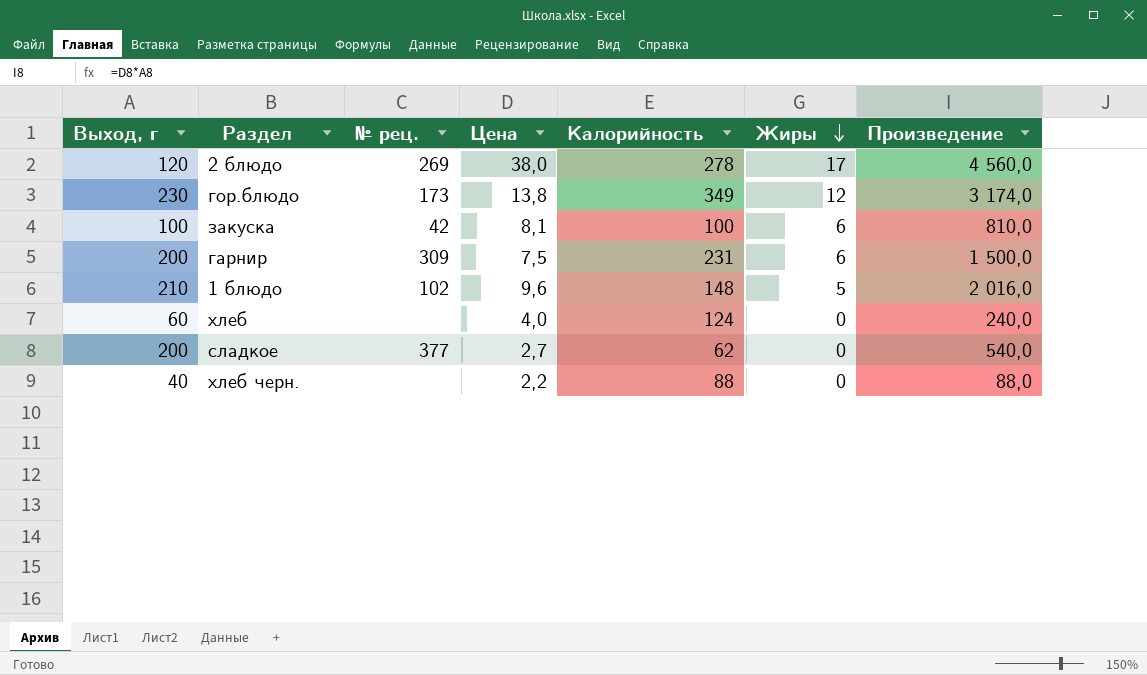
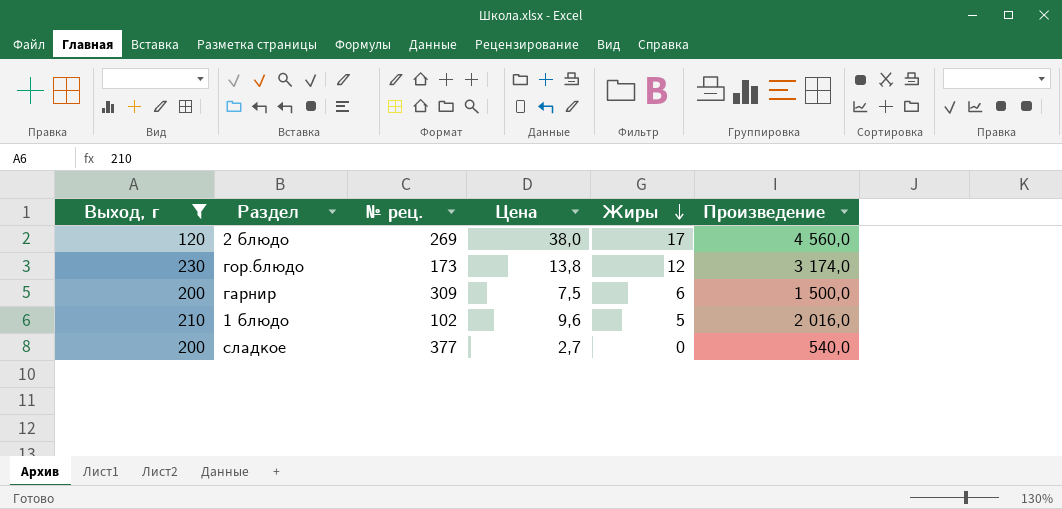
filter: none -> Выход, г >= 120
column Калорийность | position: 5 -> none

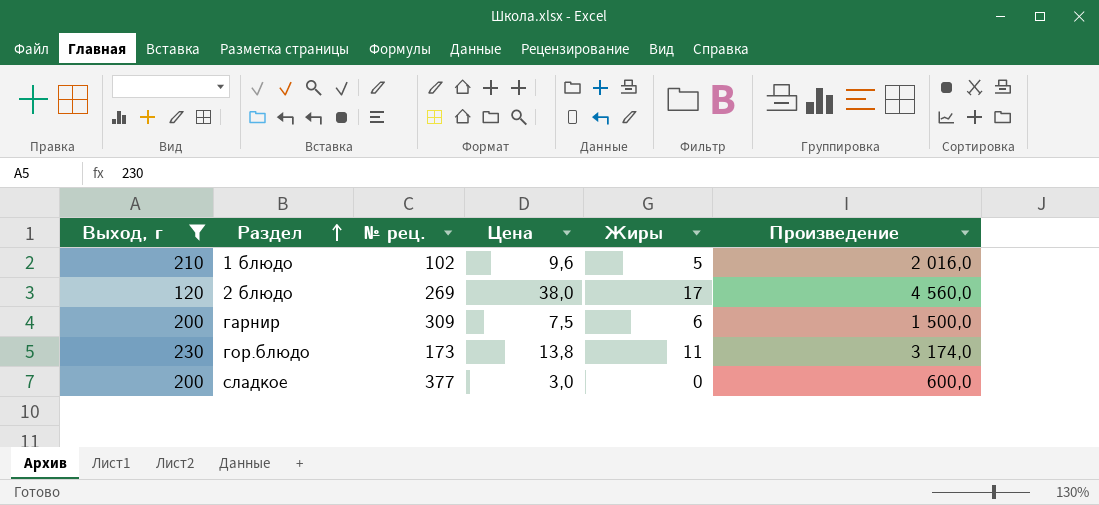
row order: Жиры descending -> Раздел ascending
гор.блюдо | Жиры: 12 -> 11
сладкое | Цена: 2,7 -> 3,0
сладкое | Произведение: 540,0 -> 600,0

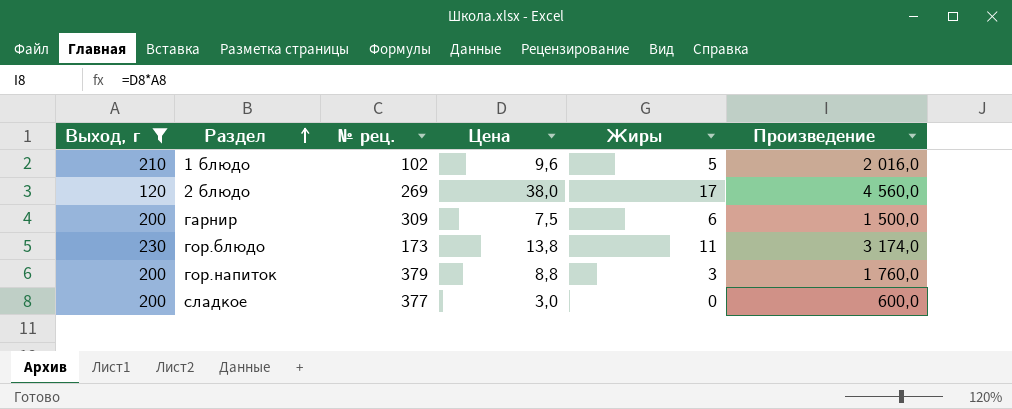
row гор.напиток: none -> 200 | 379 | 8,8 | 3 | 1 760,0

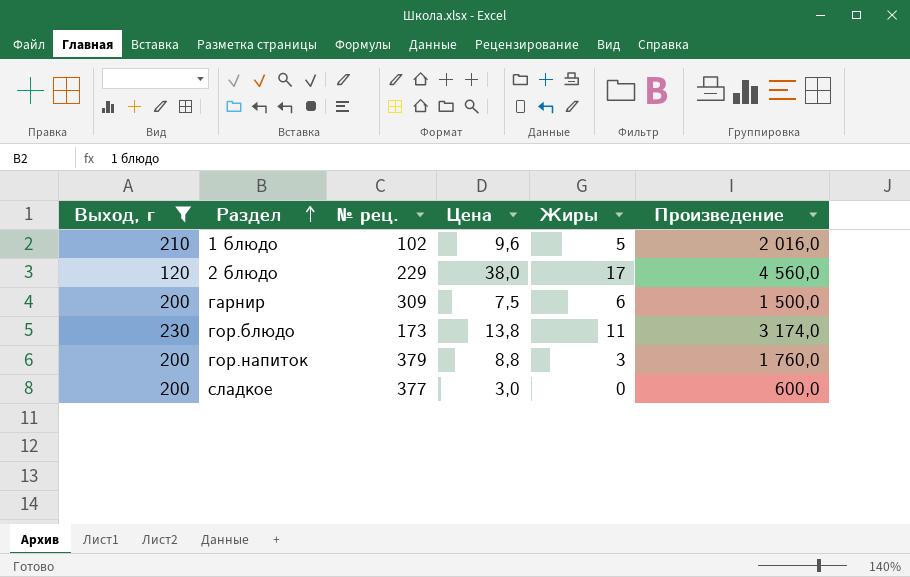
2 блюдо | № рец.: 269 -> 229

